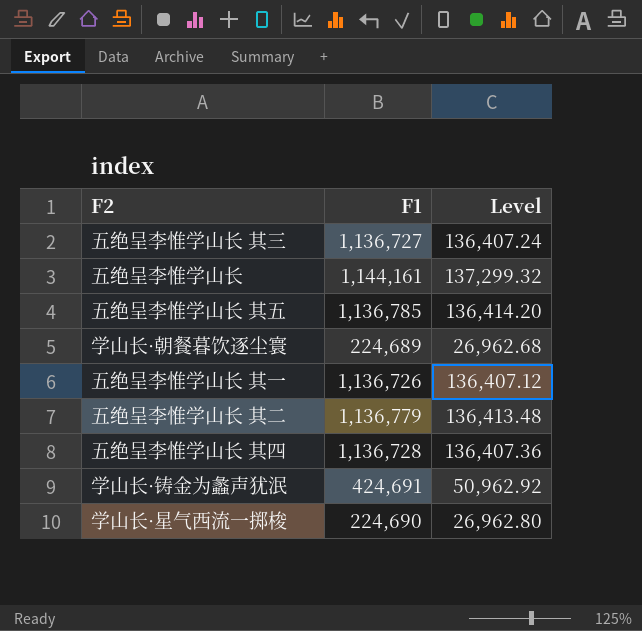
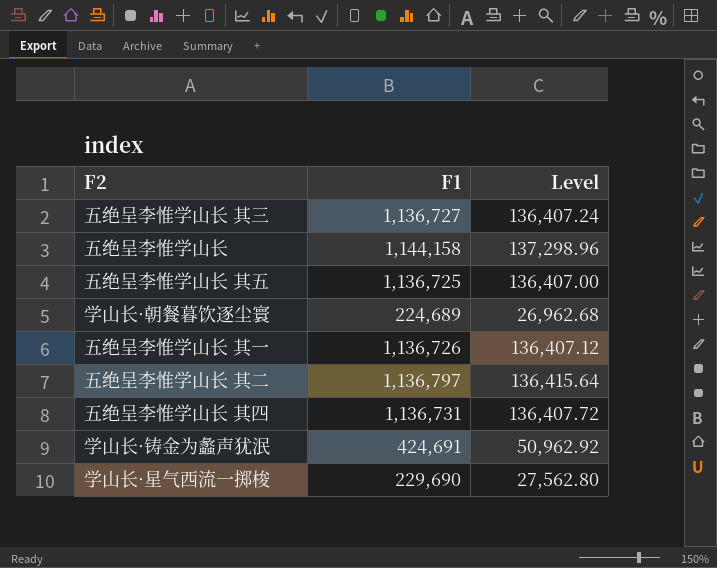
五绝呈李惟学山长 | F1: 1,144,161 -> 1,144,158
五绝呈李惟学山长 | Level: 137,299.32 -> 137,298.96
五绝呈李惟学山长 其五 | F1: 1,136,785 -> 1,136,725
五绝呈李惟学山长 其五 | Level: 136,414.20 -> 136,407.00
五绝呈李惟学山长 其二 | F1: 1,136,779 -> 1,136,797
五绝呈李惟学山长 其二 | Level: 136,413.48 -> 136,415.64
五绝呈李惟学山长 其四 | F1: 1,136,728 -> 1,136,731
五绝呈李惟学山长 其四 | Level: 136,407.36 -> 136,407.72
学山长·星气西流一掷梭 | F1: 224,690 -> 229,690
学山长·星气西流一掷梭 | Level: 26,962.80 -> 27,562.80

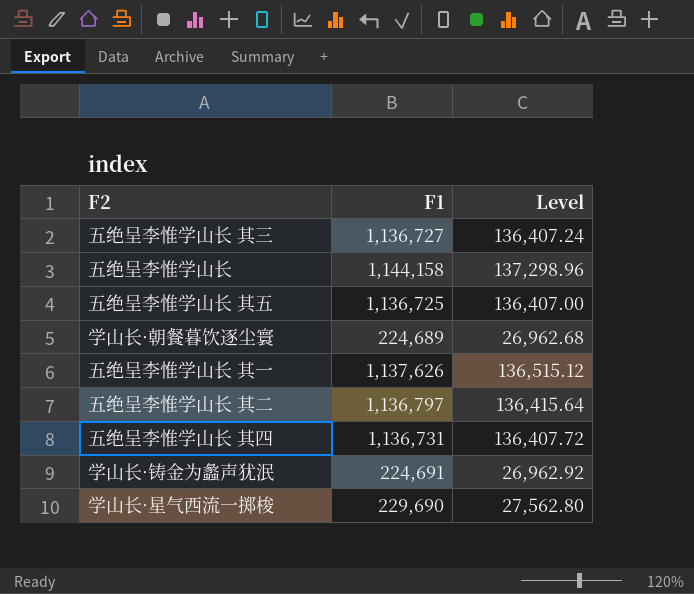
五绝呈李惟学山长 其一 | F1: 1,136,726 -> 1,137,626
五绝呈李惟学山长 其一 | Level: 136,407.12 -> 136,515.12
学山长·铸金为蠡声犹泯 | F1: 424,691 -> 224,691
学山长·铸金为蠡声犹泯 | Level: 50,962.92 -> 26,962.92

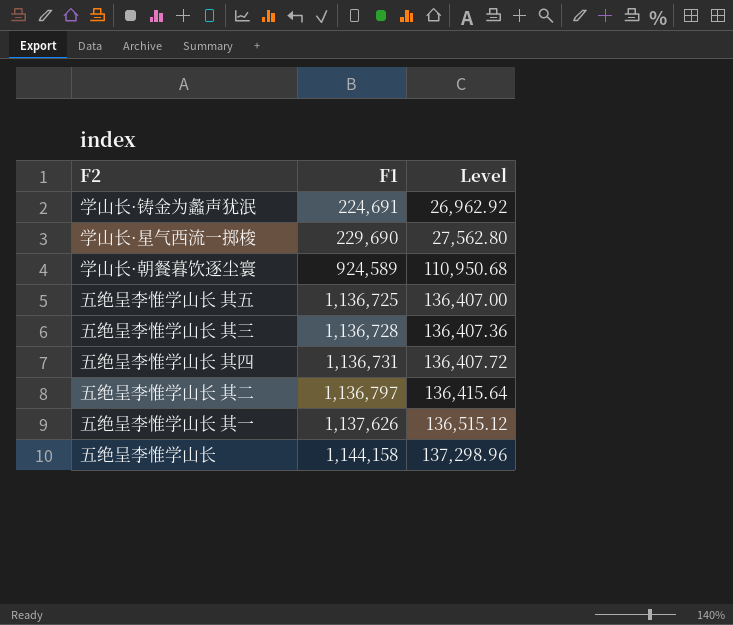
row order: none -> F1 ascending
学山长·朝餐暮饮逐尘寰 | F1: 224,689 -> 924,589
学山长·朝餐暮饮逐尘寰 | Level: 26,962.68 -> 110,950.68
五绝呈李惟学山长 其三 | F1: 1,136,727 -> 1,136,728
五绝呈李惟学山长 其三 | Level: 136,407.24 -> 136,407.36

